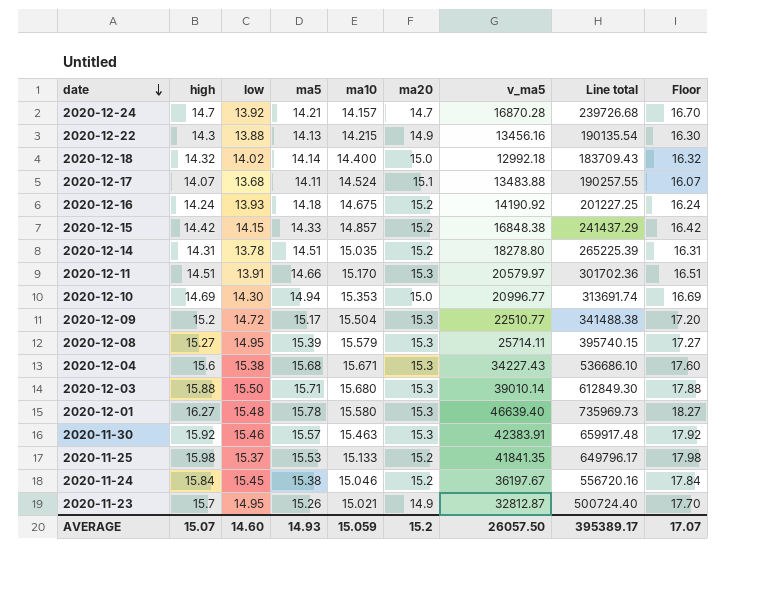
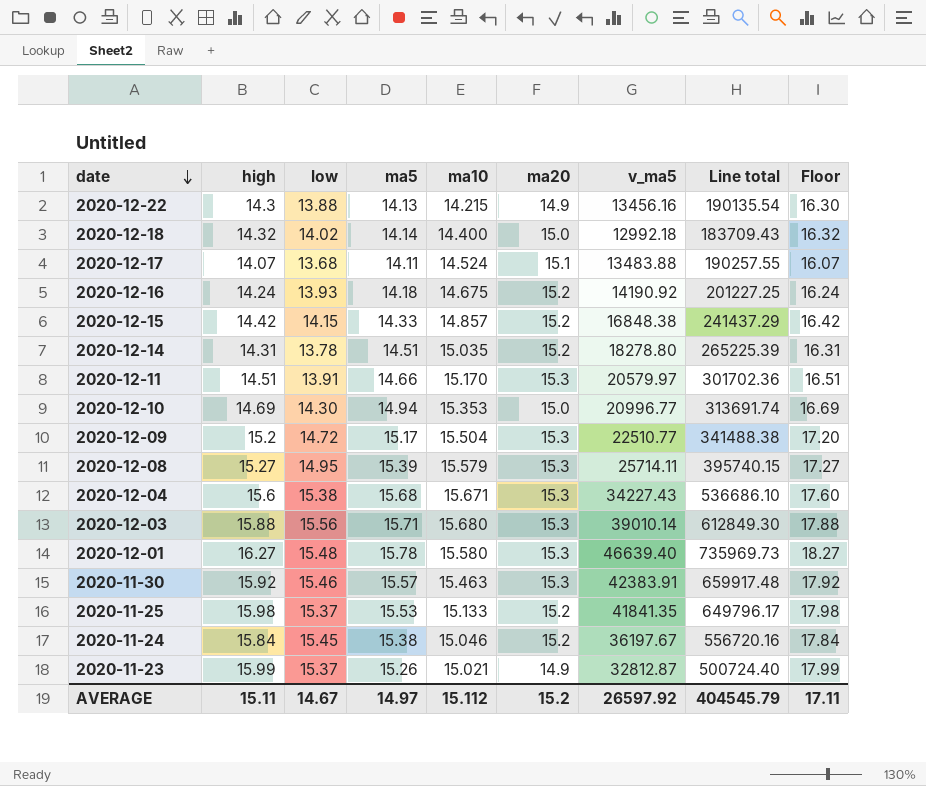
row 2020-12-24: 14.7 | 13.92 | 14.21 | 14.157 | 14.7 | 16870.28 | 239726.68 | 16.70 -> none
2020-12-03 | low: 15.50 -> 15.56
2020-11-23 | high: 15.7 -> 15.99
2020-11-23 | low: 14.95 -> 15.37
2020-11-23 | Floor: 17.70 -> 17.99
AVERAGE | high: 15.07 -> 15.11
AVERAGE | low: 14.60 -> 14.67
AVERAGE | ma5: 14.93 -> 14.97
AVERAGE | ma10: 15.059 -> 15.112
AVERAGE | v_ma5: 26057.50 -> 26597.92
AVERAGE | Line total: 395389.17 -> 404545.79
AVERAGE | Floor: 17.07 -> 17.11

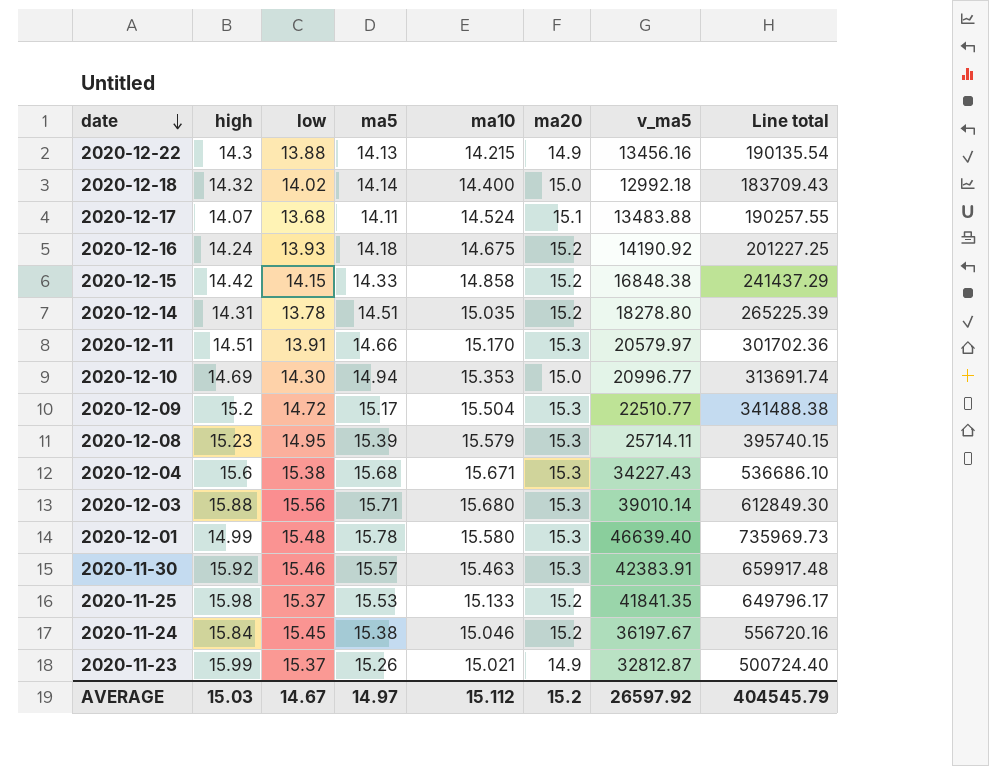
column Floor | formula: [high] + 2 -> none
2020-12-15 | ma10: 14.857 -> 14.858
2020-12-08 | high: 15.27 -> 15.23
2020-12-01 | high: 16.27 -> 14.99
AVERAGE | high: 15.11 -> 15.03

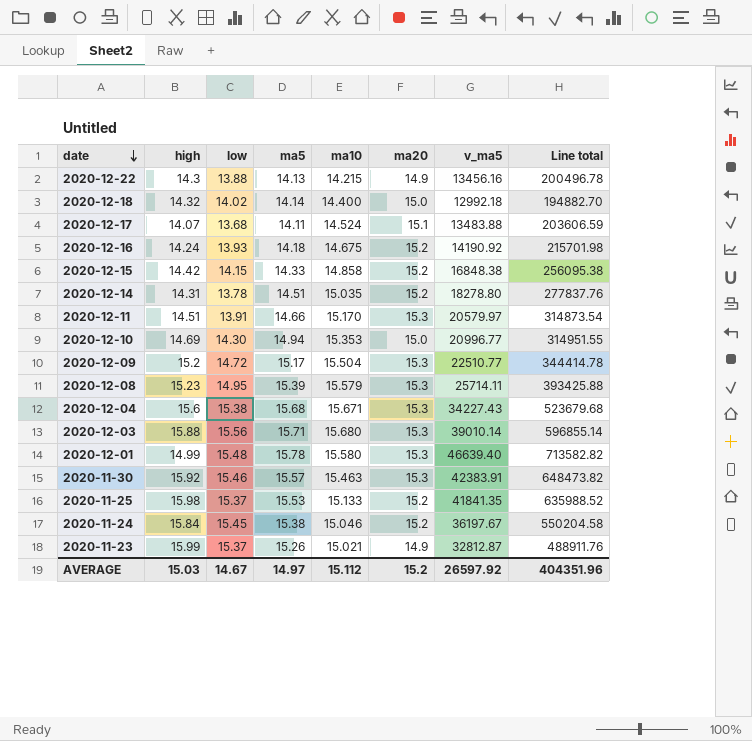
column Line total | formula: [ma5] * [v_ma5] -> [ma20] * [v_ma5]
AVERAGE | Line total: 404545.79 -> 404351.96

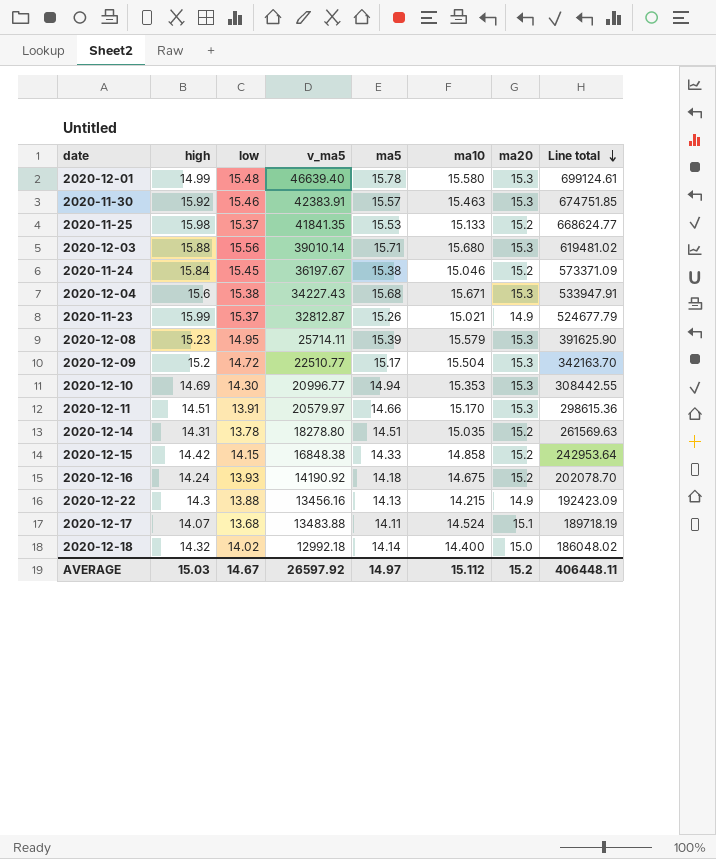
row order: date descending -> Line total descending
column v_ma5 | position: 7 -> 4
column Line total | formula: [ma20] * [v_ma5] -> [high] * [v_ma5]
2020-12-10 | ma20: 15.0 -> 15.3
AVERAGE | Line total: 404351.96 -> 406448.11

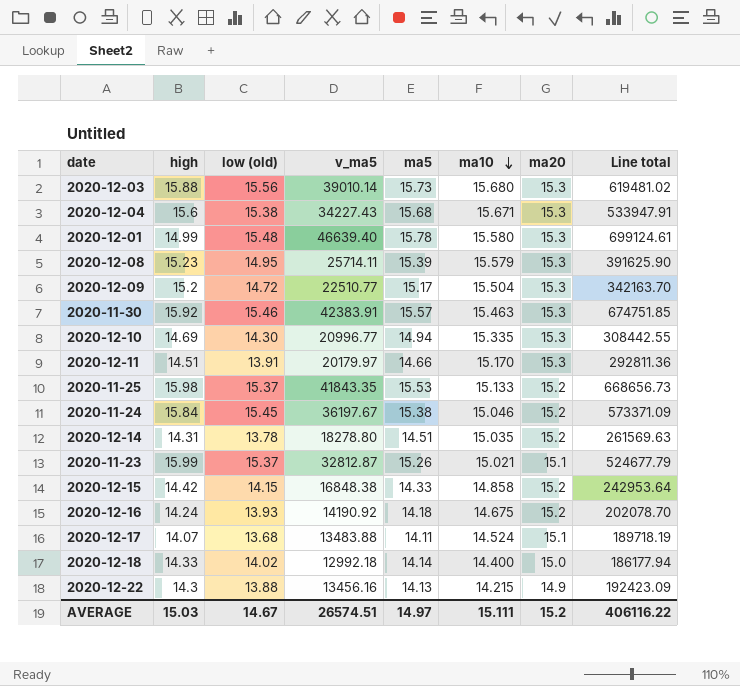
row order: Line total descending -> ma10 descending
column name: low -> low (old)
2020-12-03 | ma5: 15.71 -> 15.73
2020-12-10 | ma10: 15.353 -> 15.335
2020-12-11 | v_ma5: 20579.97 -> 20179.97
2020-12-11 | Line total: 298615.36 -> 292811.36
2020-11-25 | v_ma5: 41841.35 -> 41843.35
2020-11-25 | Line total: 668624.77 -> 668656.73
2020-11-23 | ma20: 14.9 -> 15.1
2020-12-18 | high: 14.32 -> 14.33
2020-12-18 | Line total: 186048.02 -> 186177.94
AVERAGE | v_ma5: 26597.92 -> 26574.51
AVERAGE | ma10: 15.112 -> 15.111
AVERAGE | Line total: 406448.11 -> 406116.22

